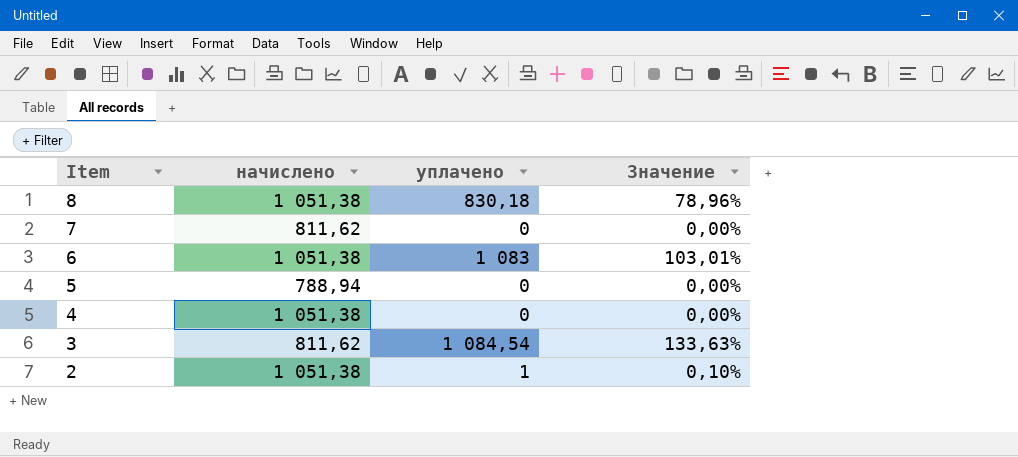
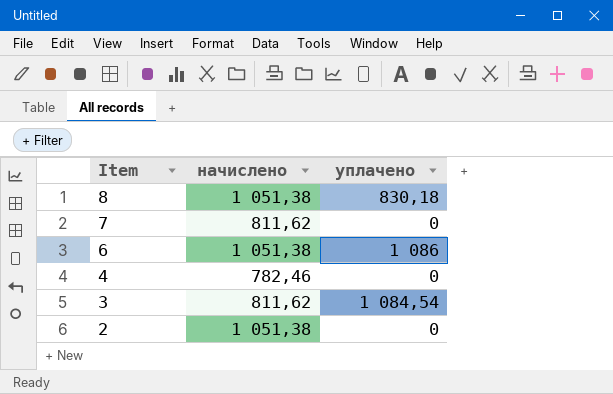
column Значение | formula: [уплачено] / [начислено] -> none
row 5: 788,94 | 0 | 0,00% -> none
6 | уплачено: 1 083 -> 1 086
4 | начислено: 1 051,38 -> 782,46
2 | уплачено: 1 -> 0

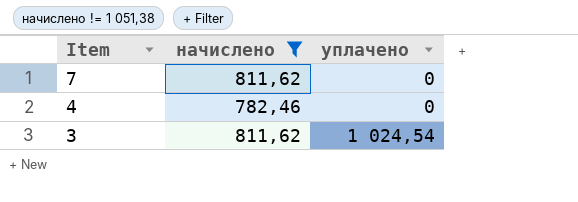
filter: none -> начислено != 1 051,38
3 | уплачено: 1 084,54 -> 1 024,54

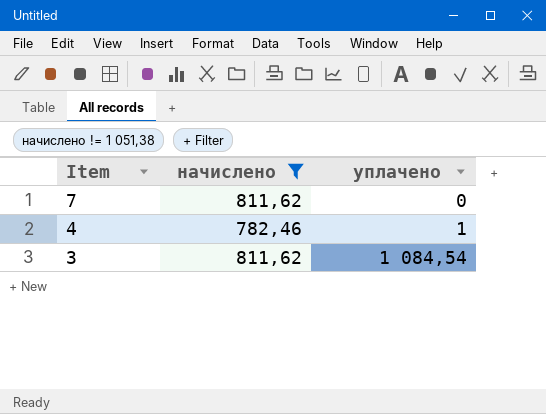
4 | уплачено: 0 -> 1
3 | уплачено: 1 024,54 -> 1 084,54

